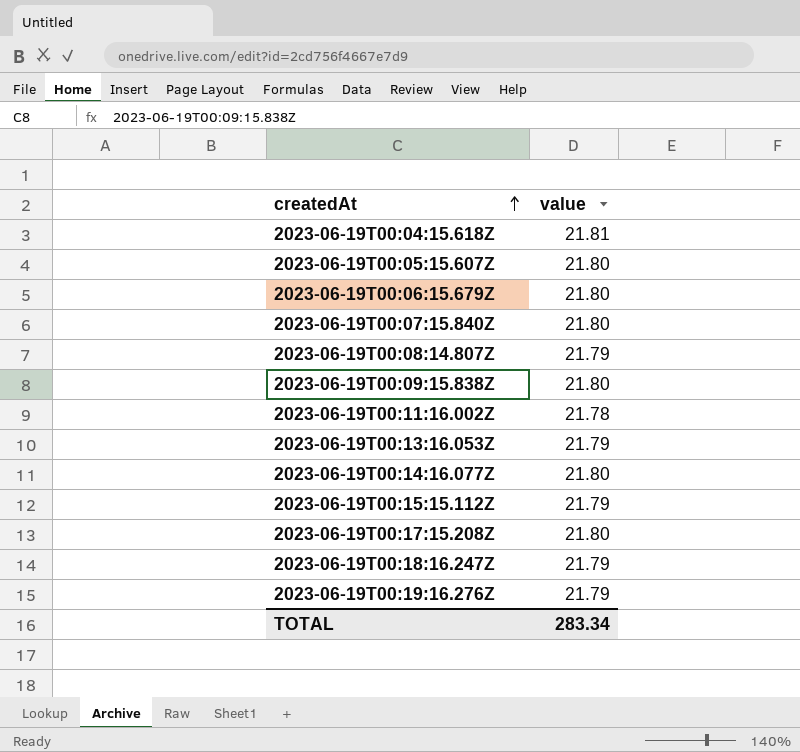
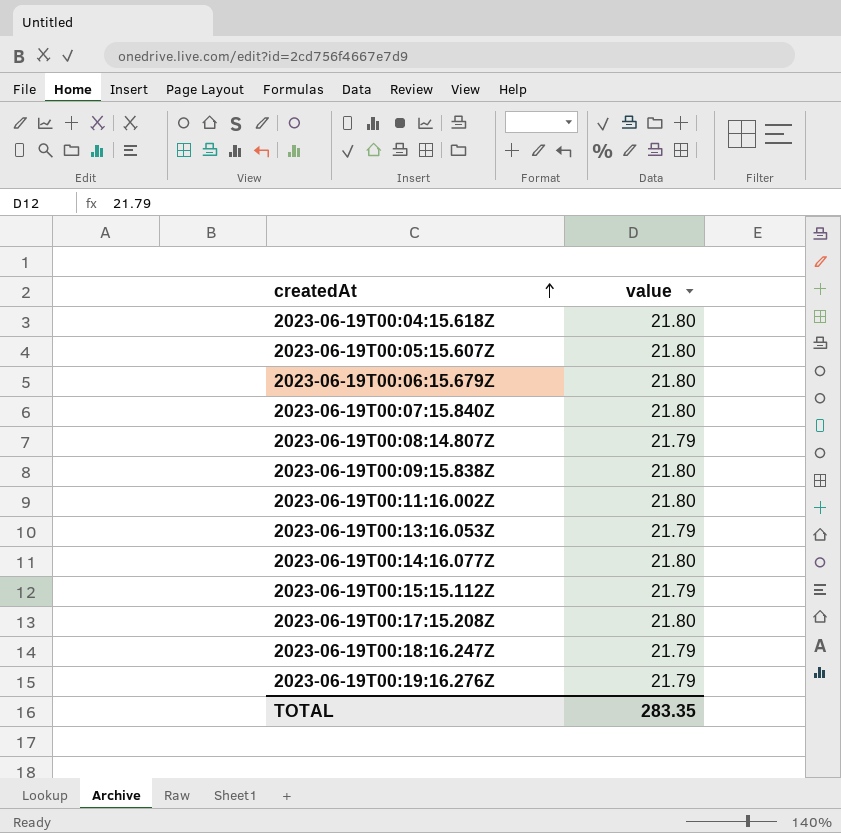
2023-06-19T00:04:15.618Z | value: 21.81 -> 21.80
2023-06-19T00:11:16.002Z | value: 21.78 -> 21.80
TOTAL | value: 283.34 -> 283.35

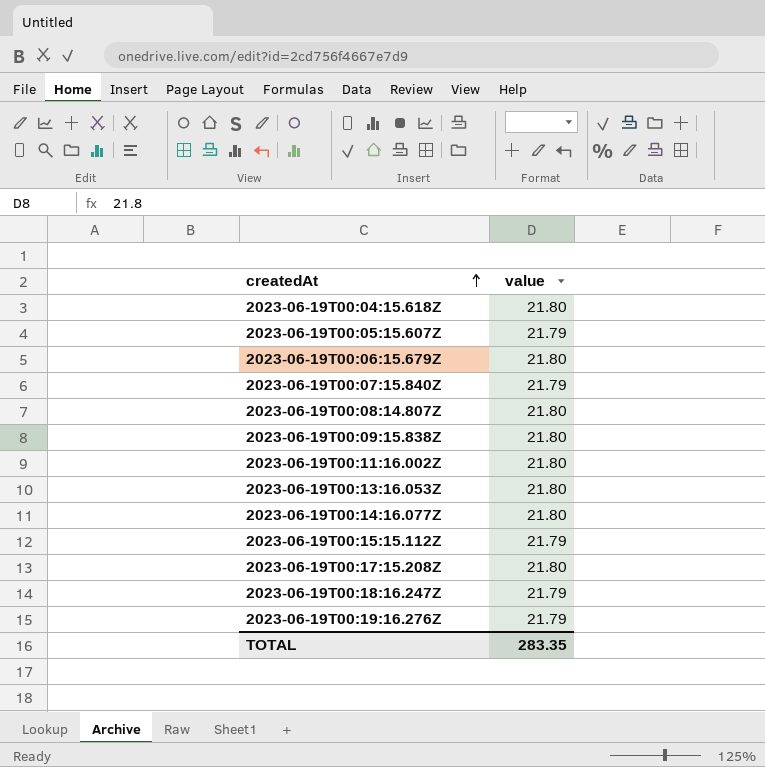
2023-06-19T00:05:15.607Z | value: 21.80 -> 21.79
2023-06-19T00:07:15.840Z | value: 21.80 -> 21.79
2023-06-19T00:08:14.807Z | value: 21.79 -> 21.80
2023-06-19T00:13:16.053Z | value: 21.79 -> 21.80

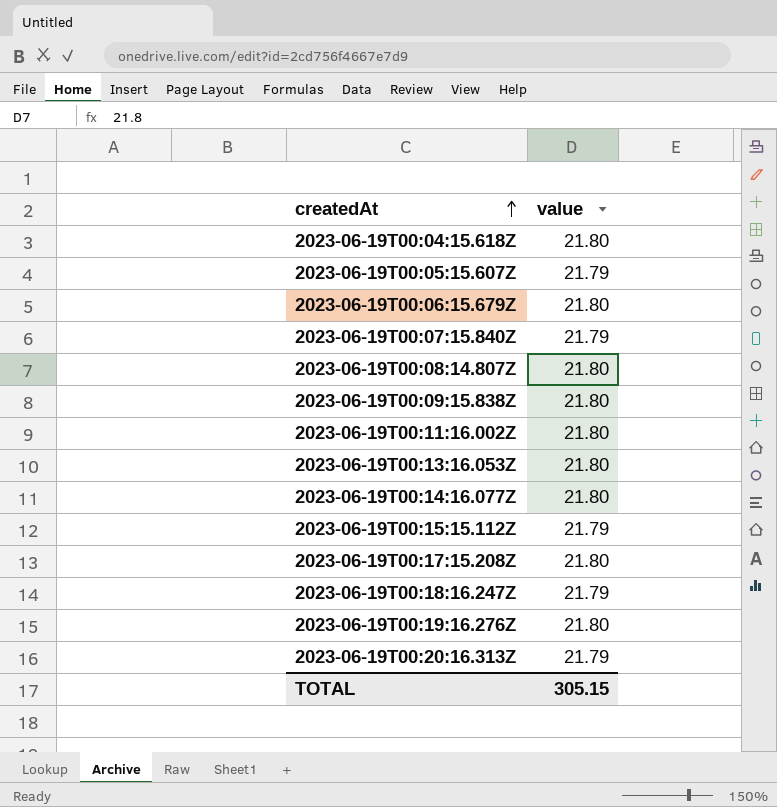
2023-06-19T00:19:16.276Z | value: 21.79 -> 21.80
row 2023-06-19T00:20:16.313Z: none -> 21.79
TOTAL | value: 283.35 -> 305.15

